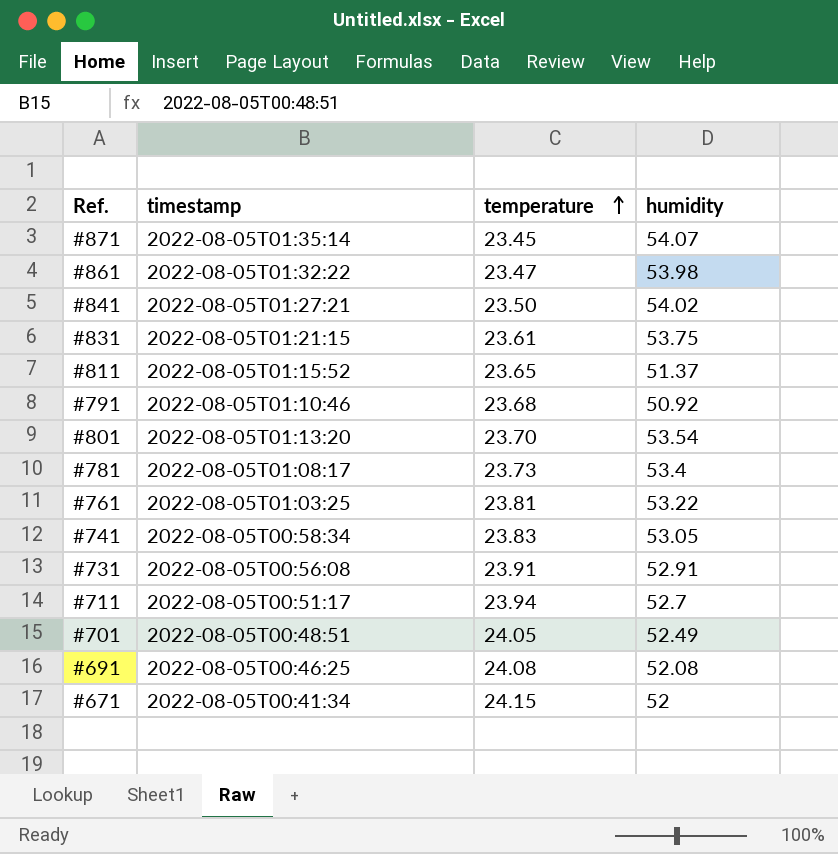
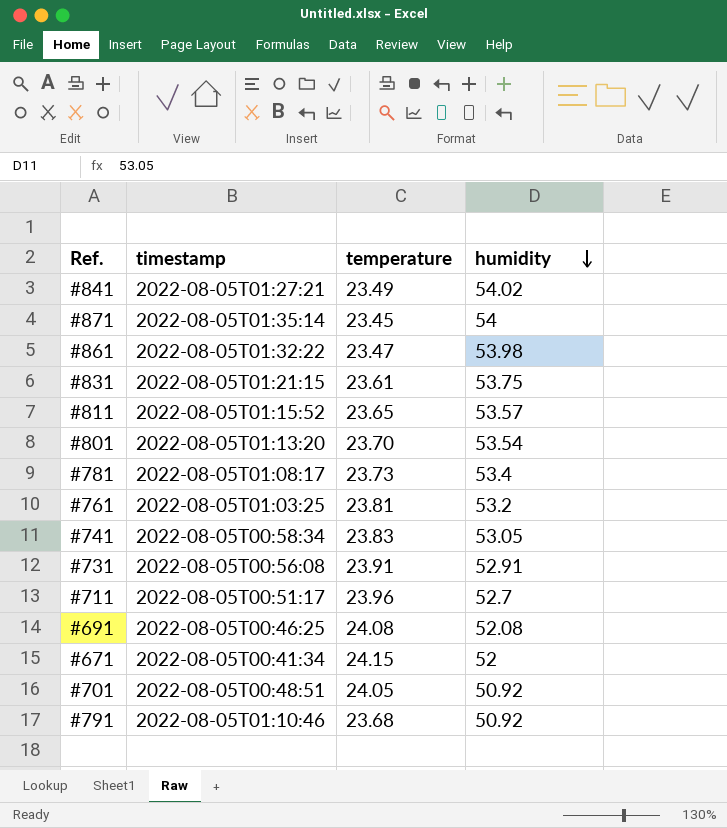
row order: temperature ascending -> humidity descending
#841 | temperature: 23.50 -> 23.49
#871 | humidity: 54.07 -> 54
#811 | humidity: 51.37 -> 53.57
#761 | humidity: 53.22 -> 53.2
#711 | temperature: 23.94 -> 23.96
#701 | humidity: 52.49 -> 50.92

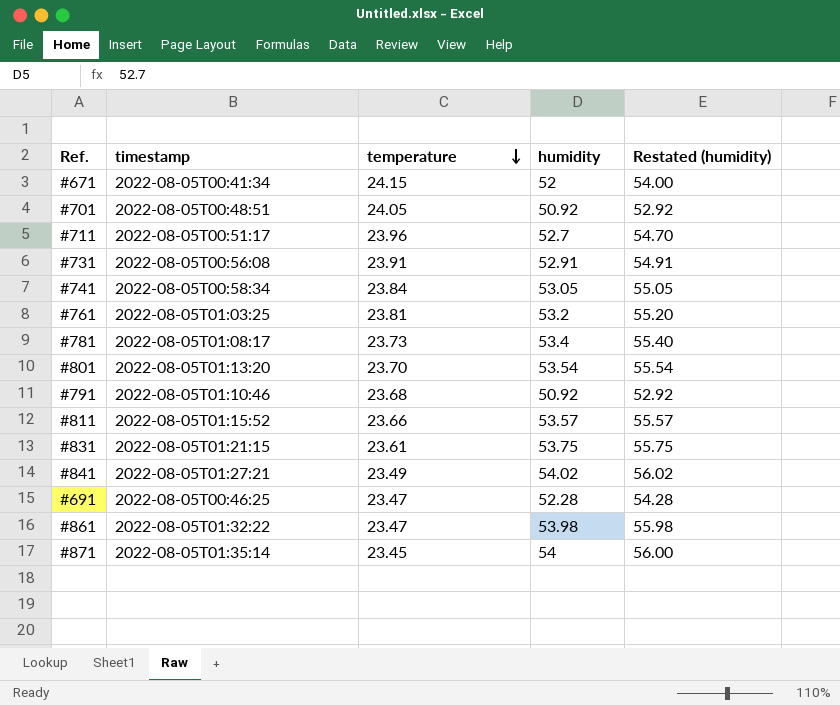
row order: humidity descending -> temperature descending
column Restated (humidity) | formula: none -> [humidity] + 2
#741 | temperature: 23.83 -> 23.84
#811 | temperature: 23.65 -> 23.66
#691 | temperature: 24.08 -> 23.47
#691 | humidity: 52.08 -> 52.28

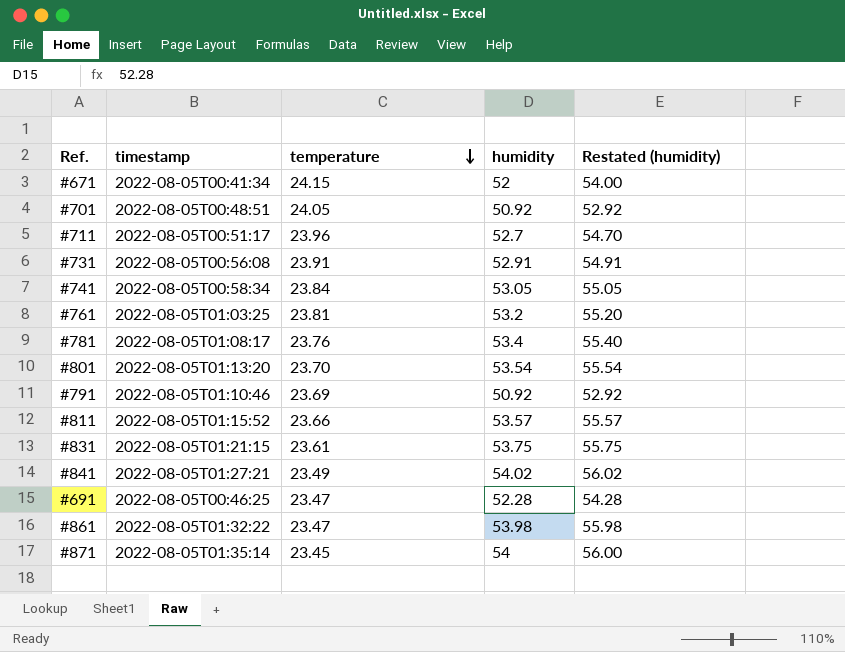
#781 | temperature: 23.73 -> 23.76
#791 | temperature: 23.68 -> 23.69

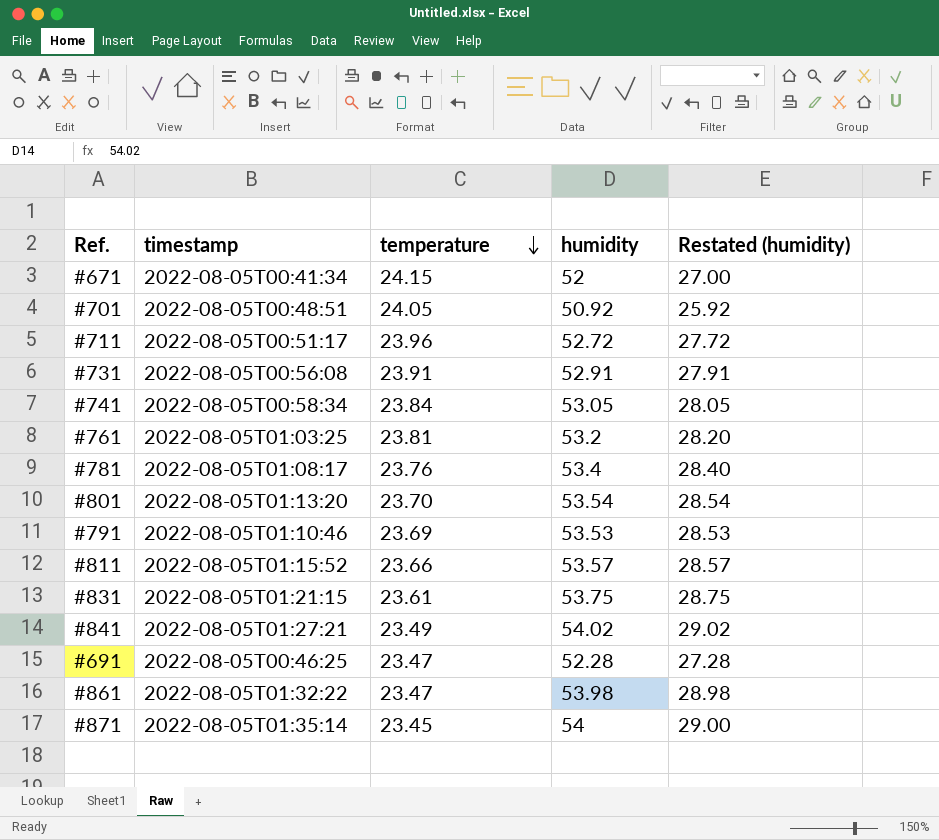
column Restated (humidity) | formula: [humidity] + 2 -> [humidity] - 25
#711 | humidity: 52.7 -> 52.72
#791 | humidity: 50.92 -> 53.53

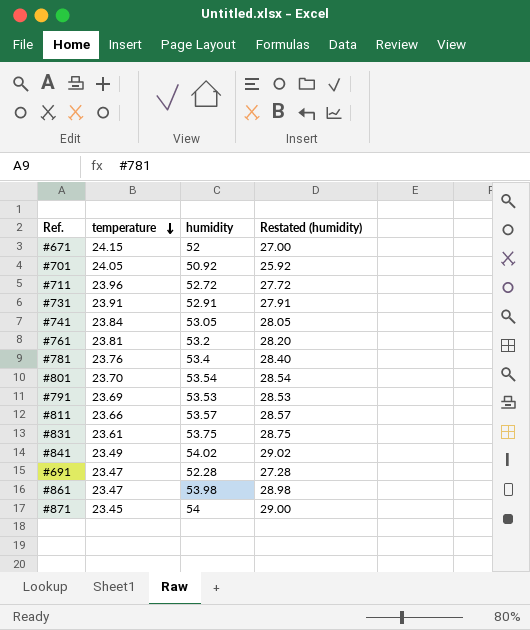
column timestamp | position: 2 -> none

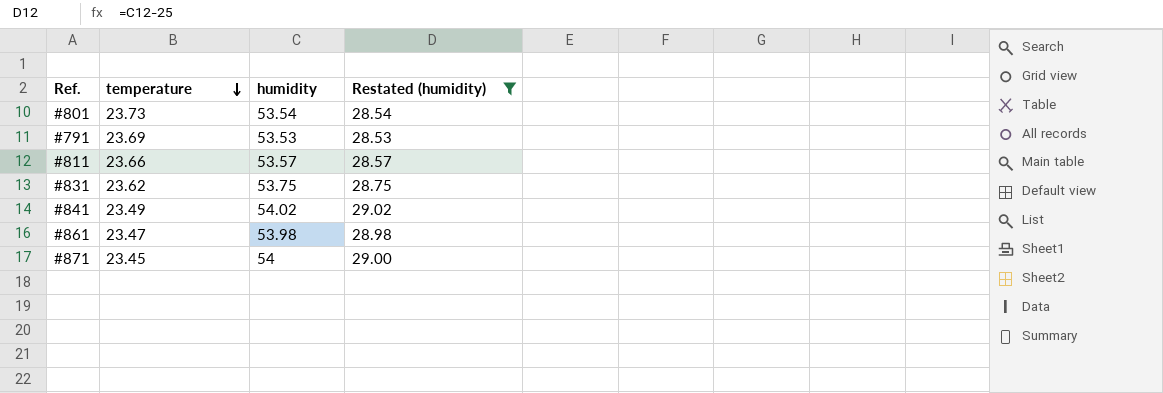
filter: none -> Restated (humidity) >= 28.53
#801 | temperature: 23.70 -> 23.73
#831 | temperature: 23.61 -> 23.62

